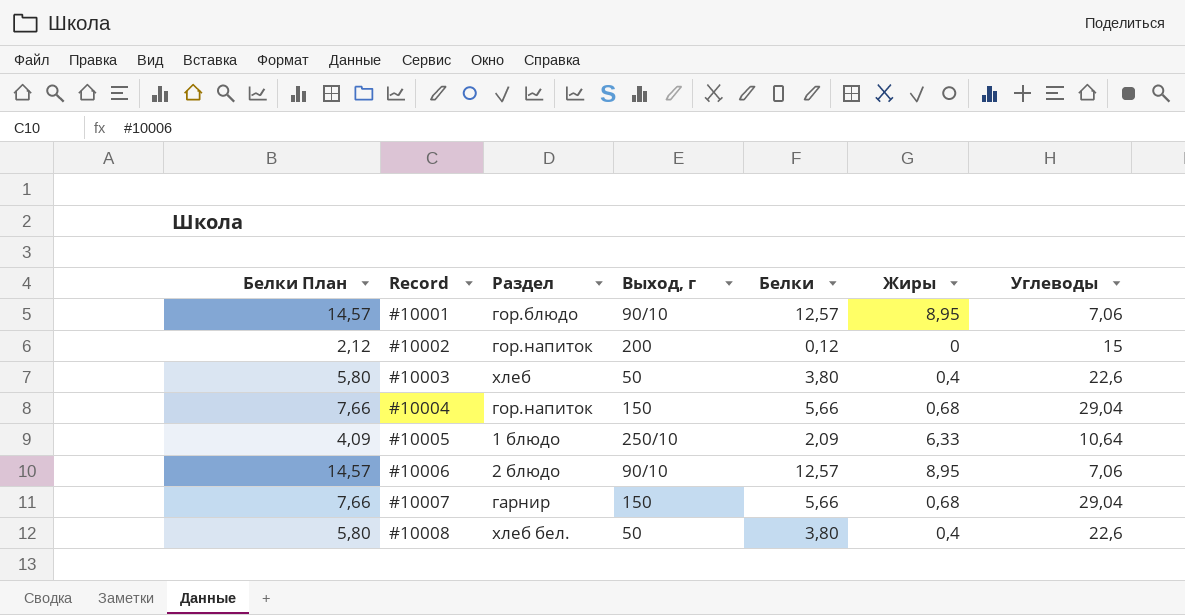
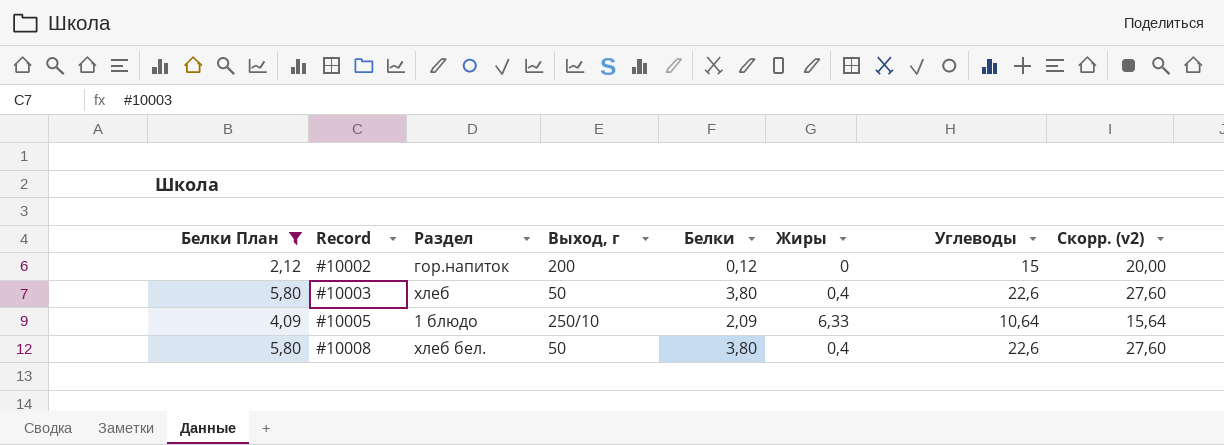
filter: none -> Белки План <= 5,80
column Скорр. (v2) | formula: none -> [Углеводы] + 5

